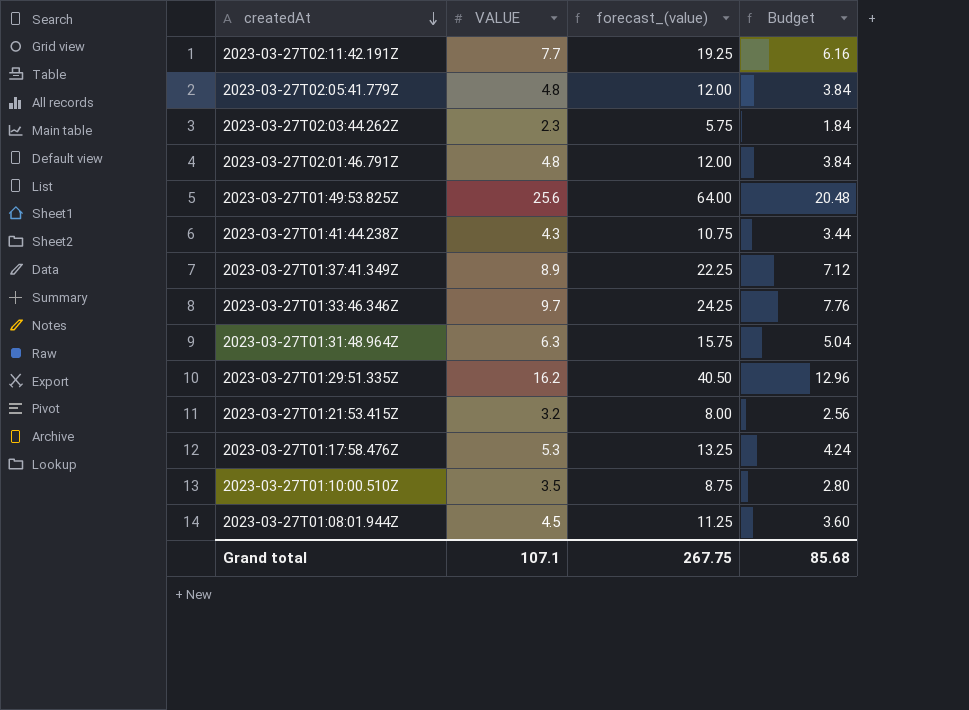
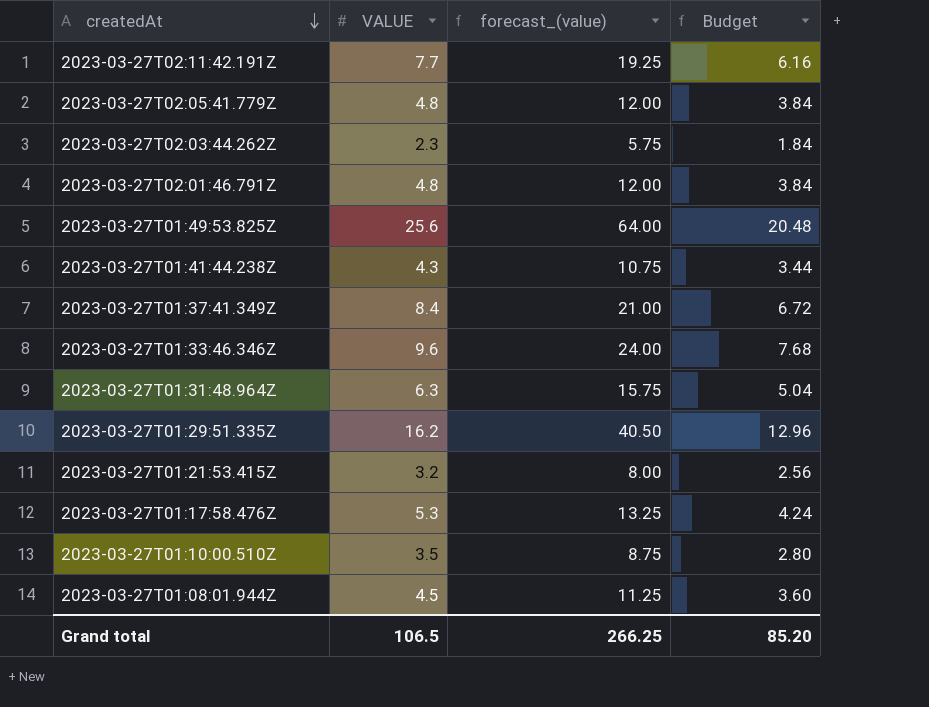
2023-03-27T01:37:41.349Z | VALUE: 8.9 -> 8.4
2023-03-27T01:37:41.349Z | forecast_(value): 22.25 -> 21.00
2023-03-27T01:37:41.349Z | Budget: 7.12 -> 6.72
2023-03-27T01:33:46.346Z | VALUE: 9.7 -> 9.6
2023-03-27T01:33:46.346Z | forecast_(value): 24.25 -> 24.00
2023-03-27T01:33:46.346Z | Budget: 7.76 -> 7.68
Grand total | VALUE: 107.1 -> 106.5
Grand total | forecast_(value): 267.75 -> 266.25
Grand total | Budget: 85.68 -> 85.20

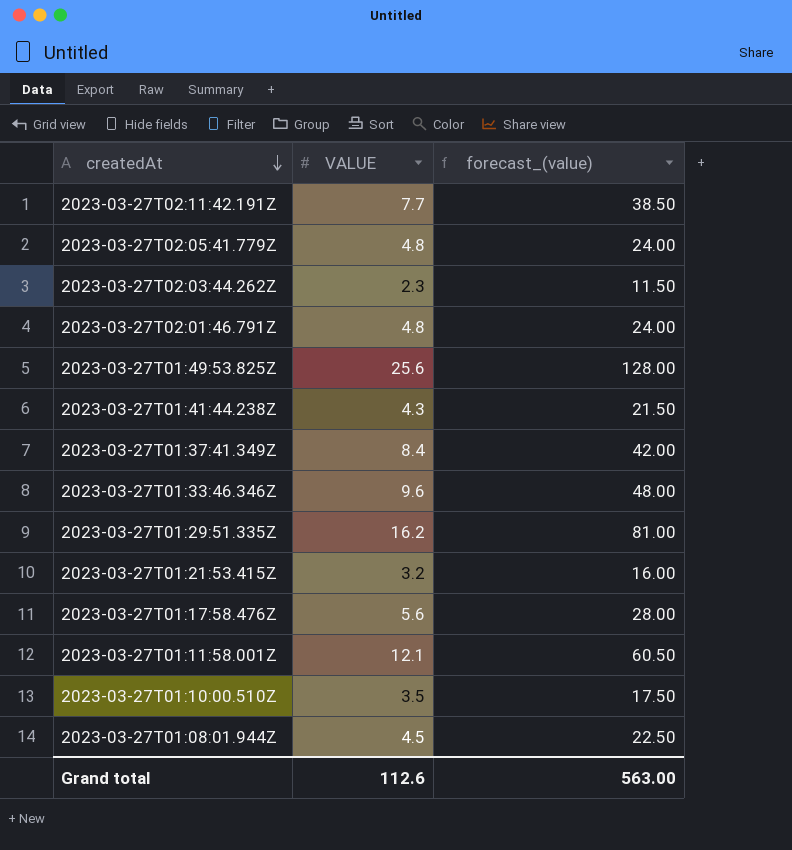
column Budget | formula: [VALUE] * 0.8 -> none
column forecast_(value) | formula: [VALUE] * 2.5 -> [VALUE] * 5
row 2023-03-27T01:31:48.964Z: 6.3 | 15.75 | 5.04 -> none
2023-03-27T01:17:58.476Z | VALUE: 5.3 -> 5.6
row 2023-03-27T01:11:58.001Z: none -> 12.1 | 60.50
Grand total | VALUE: 106.5 -> 112.6
Grand total | forecast_(value): 266.25 -> 563.00

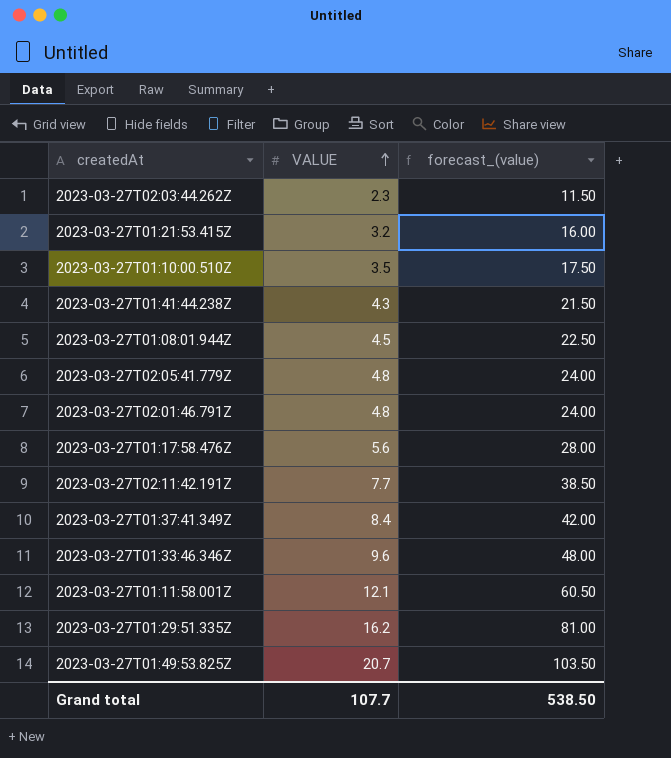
row order: createdAt descending -> VALUE ascending
2023-03-27T01:49:53.825Z | VALUE: 25.6 -> 20.7
2023-03-27T01:49:53.825Z | forecast_(value): 128.00 -> 103.50
Grand total | VALUE: 112.6 -> 107.7
Grand total | forecast_(value): 563.00 -> 538.50

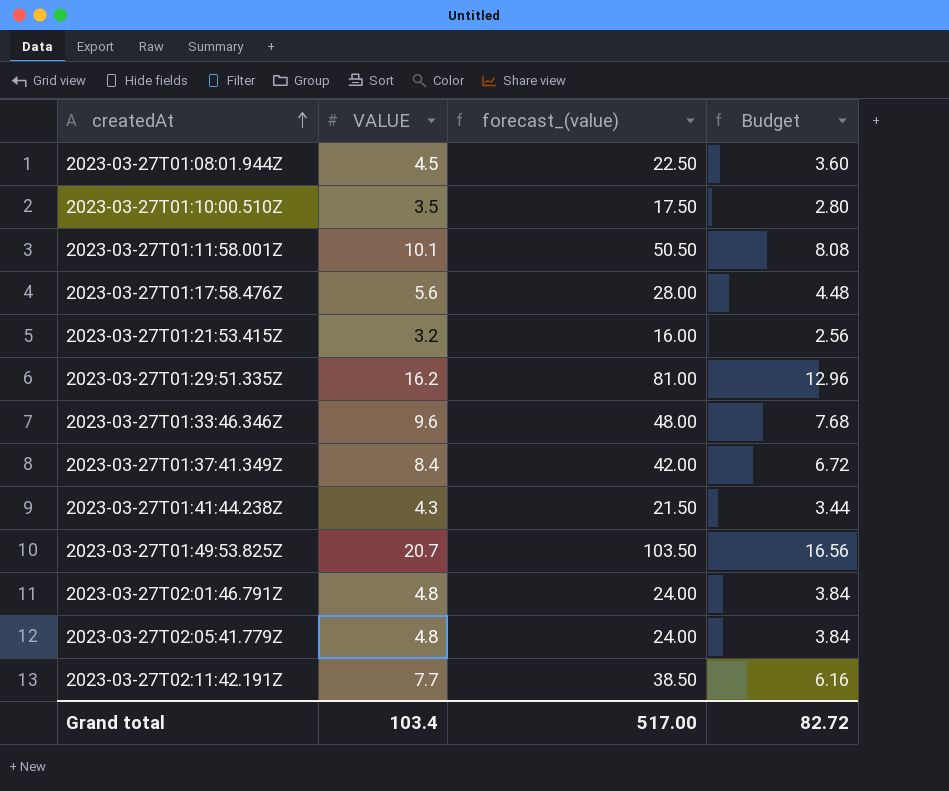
row order: VALUE ascending -> createdAt ascending
column Budget | formula: none -> [VALUE] * 0.8
row 2023-03-27T02:03:44.262Z: 2.3 | 11.50 -> none
2023-03-27T01:11:58.001Z | VALUE: 12.1 -> 10.1
2023-03-27T01:11:58.001Z | forecast_(value): 60.50 -> 50.50
Grand total | VALUE: 107.7 -> 103.4
Grand total | forecast_(value): 538.50 -> 517.00

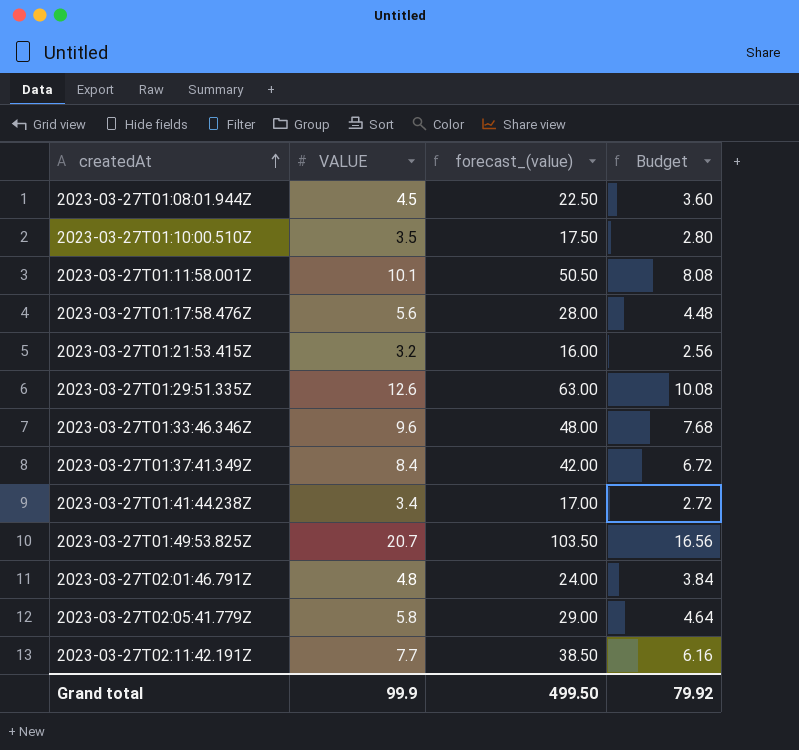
2023-03-27T01:29:51.335Z | VALUE: 16.2 -> 12.6
2023-03-27T01:29:51.335Z | forecast_(value): 81.00 -> 63.00
2023-03-27T01:29:51.335Z | Budget: 12.96 -> 10.08
2023-03-27T01:41:44.238Z | VALUE: 4.3 -> 3.4
2023-03-27T01:41:44.238Z | forecast_(value): 21.50 -> 17.00
2023-03-27T01:41:44.238Z | Budget: 3.44 -> 2.72
2023-03-27T02:05:41.779Z | VALUE: 4.8 -> 5.8
2023-03-27T02:05:41.779Z | forecast_(value): 24.00 -> 29.00
2023-03-27T02:05:41.779Z | Budget: 3.84 -> 4.64
Grand total | VALUE: 103.4 -> 99.9
Grand total | forecast_(value): 517.00 -> 499.50
Grand total | Budget: 82.72 -> 79.92

